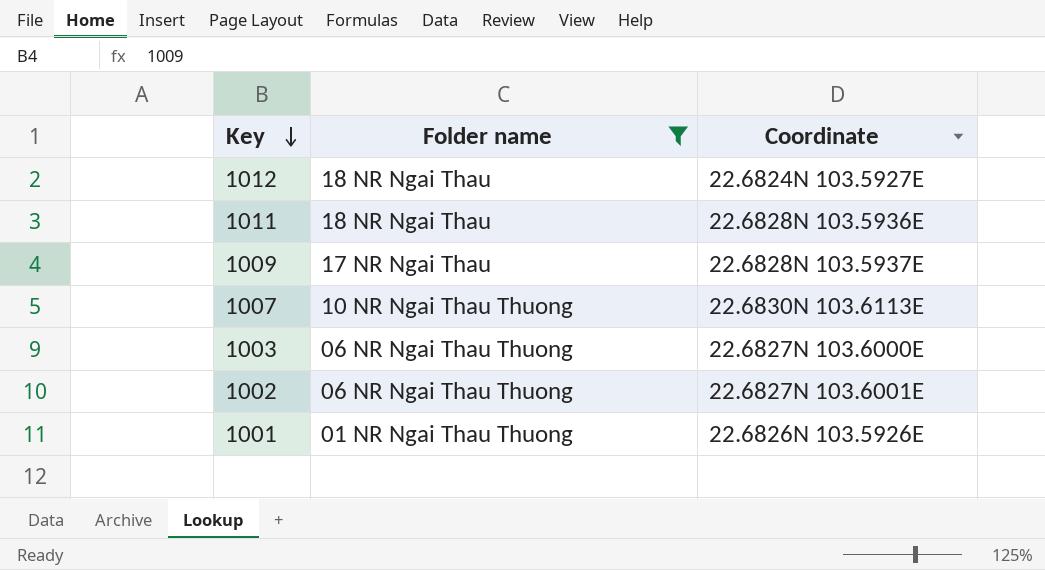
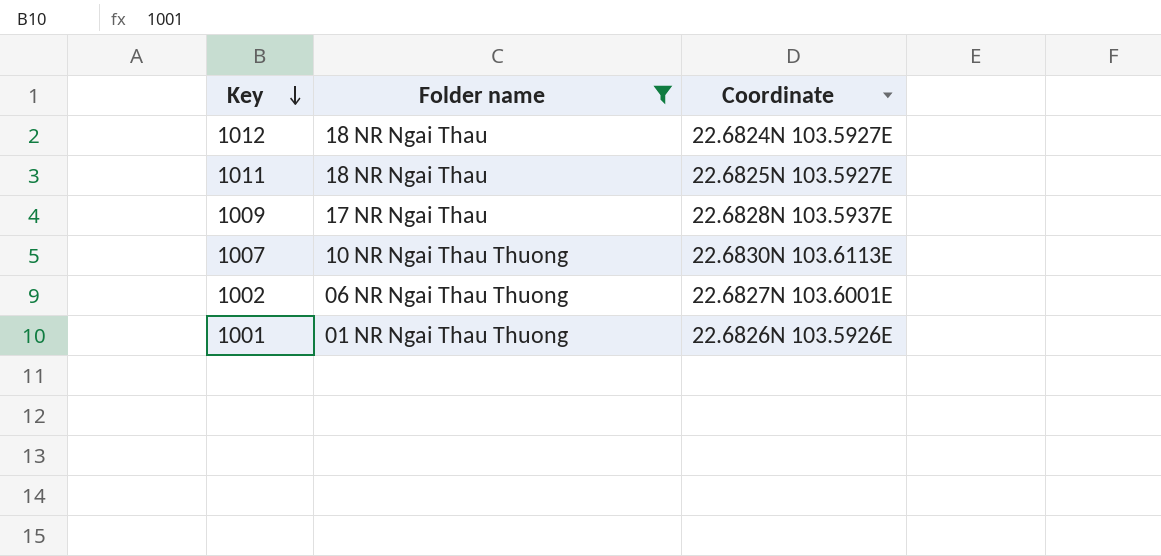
row 1003: 06 NR Ngai Thau Thuong | 22.6827N 103.6000E -> none
1011 | Coordinate: 22.6828N 103.5936E -> 22.6825N 103.5927E

